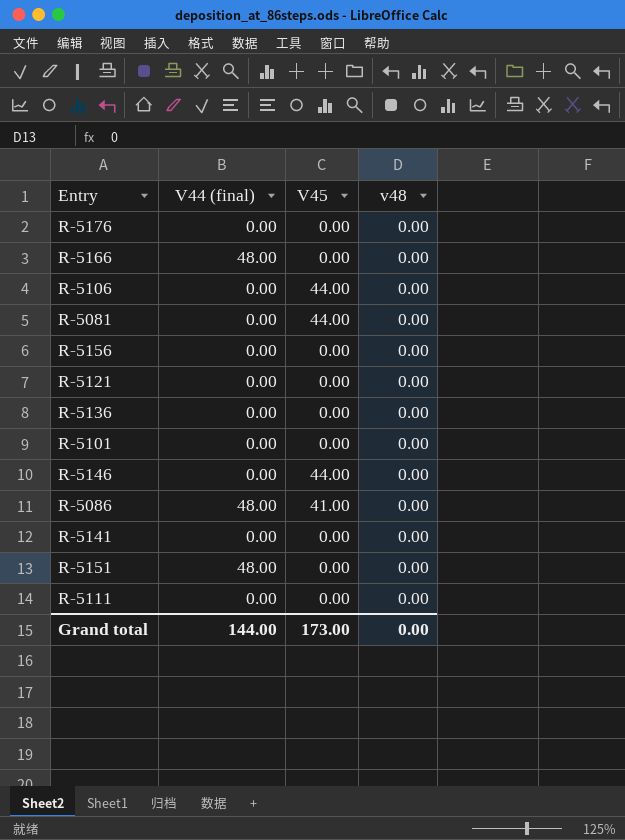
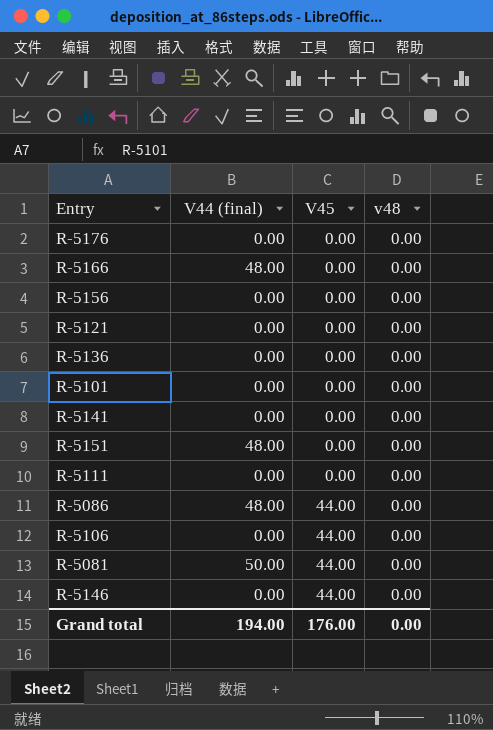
row order: none -> V45 ascending
R-5086 | V45: 41.00 -> 44.00
R-5081 | V44 (final): 0.00 -> 50.00
Grand total | V44 (final): 144.00 -> 194.00
Grand total | V45: 173.00 -> 176.00

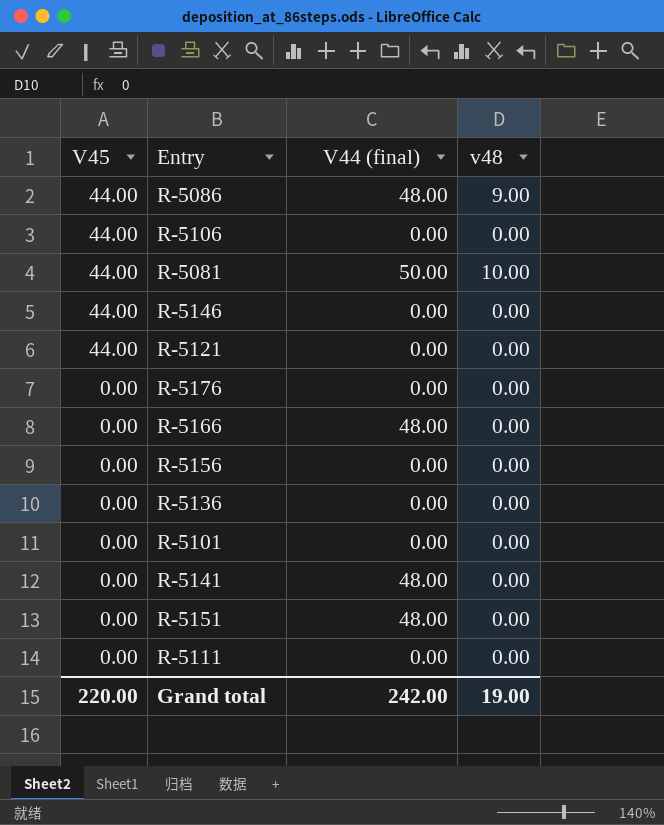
row order: V45 ascending -> V45 descending
column V45 | position: 3 -> 1
R-5086 | v48: 0.00 -> 9.00
R-5081 | v48: 0.00 -> 10.00
R-5121 | V45: 0.00 -> 44.00
R-5141 | V44 (final): 0.00 -> 48.00
Grand total | V45: 176.00 -> 220.00
Grand total | V44 (final): 194.00 -> 242.00
Grand total | v48: 0.00 -> 19.00

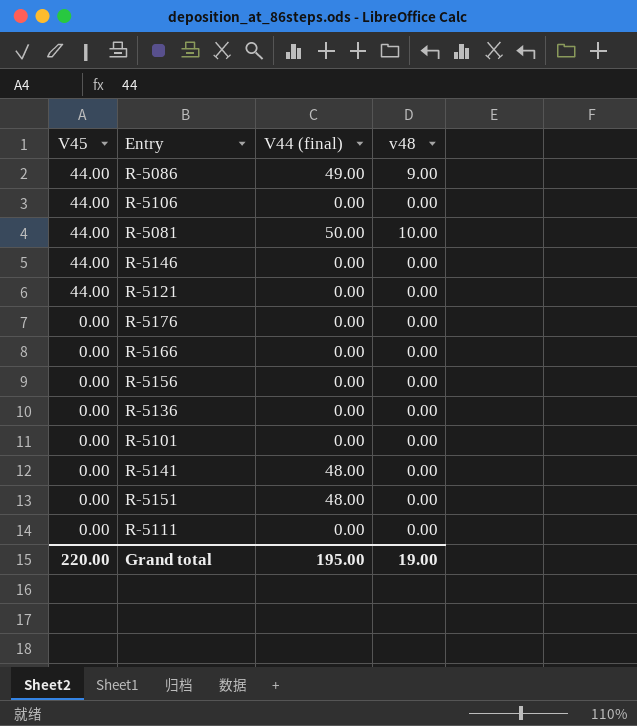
R-5086 | V44 (final): 48.00 -> 49.00
R-5166 | V44 (final): 48.00 -> 0.00
Grand total | V44 (final): 242.00 -> 195.00

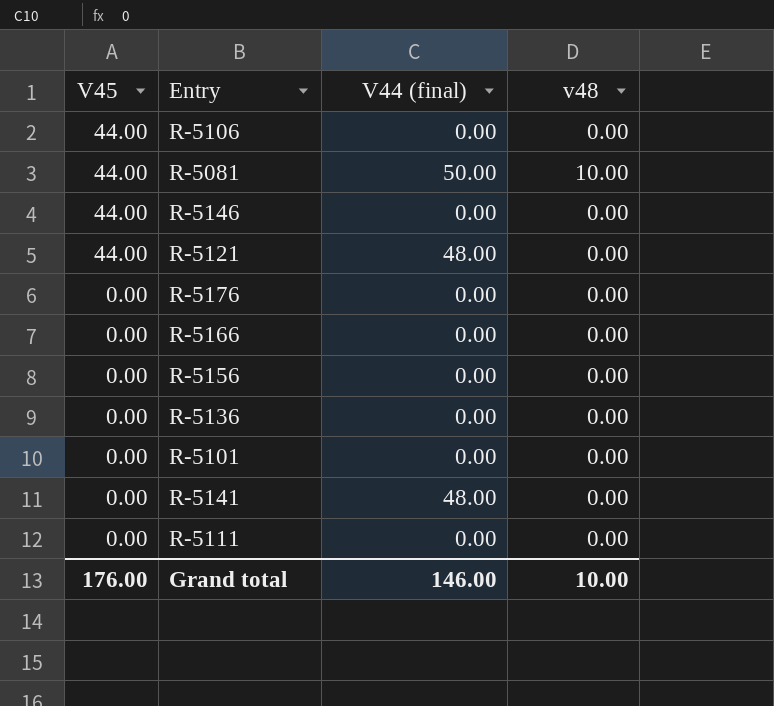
row R-5086: 44.00 | 49.00 | 9.00 -> none
row R-5151: 0.00 | 48.00 | 0.00 -> none
R-5121 | V44 (final): 0.00 -> 48.00
Grand total | V45: 220.00 -> 176.00
Grand total | V44 (final): 195.00 -> 146.00
Grand total | v48: 19.00 -> 10.00

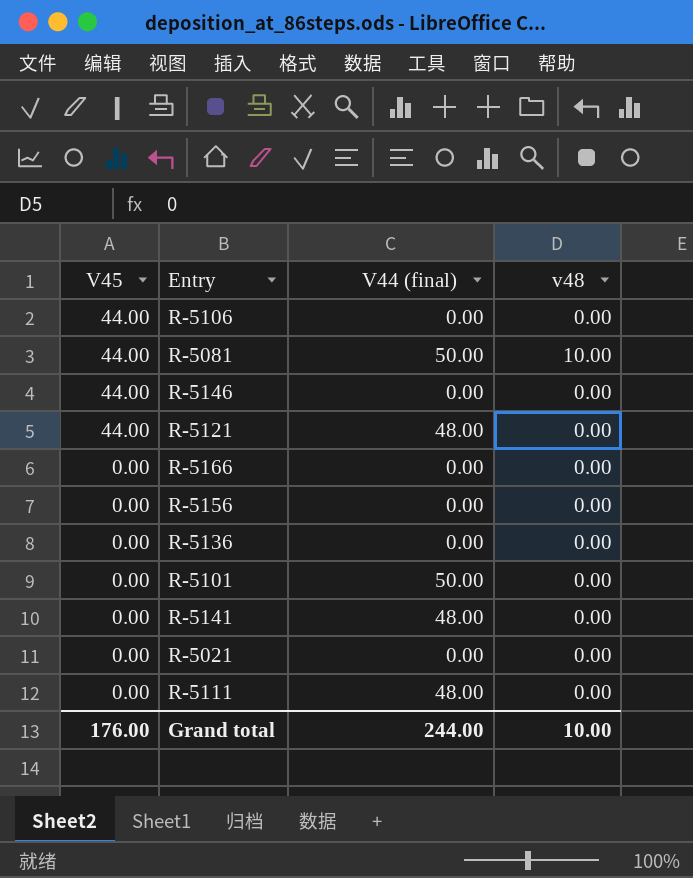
row R-5176: 0.00 | 0.00 | 0.00 -> none
R-5101 | V44 (final): 0.00 -> 50.00
row R-5021: none -> 0.00 | 0.00 | 0.00
R-5111 | V44 (final): 0.00 -> 48.00
Grand total | V44 (final): 146.00 -> 244.00

